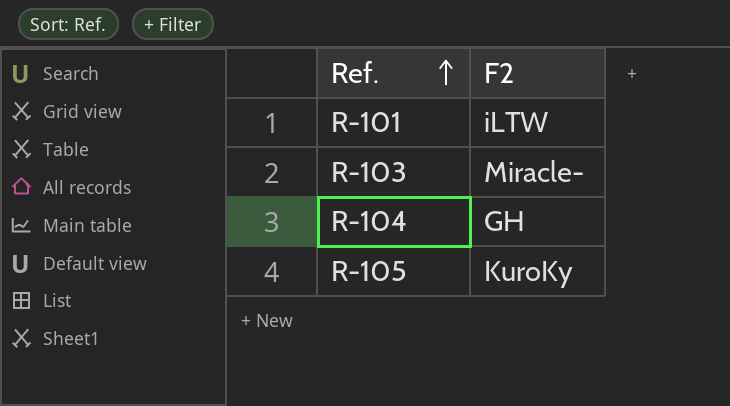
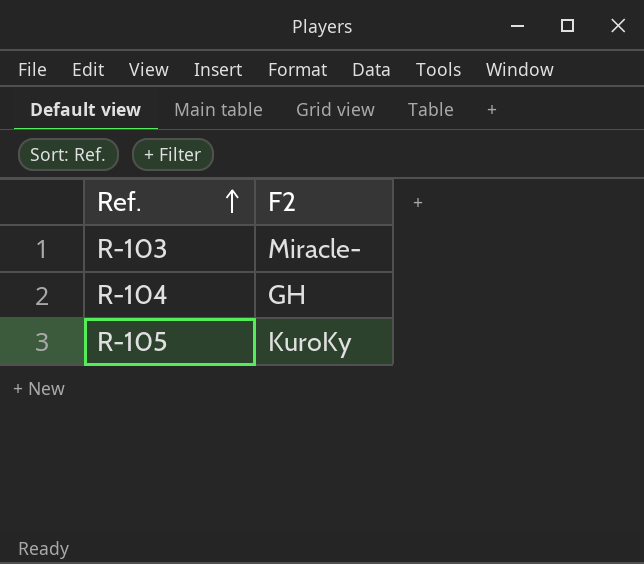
row R-101: iLTW -> none

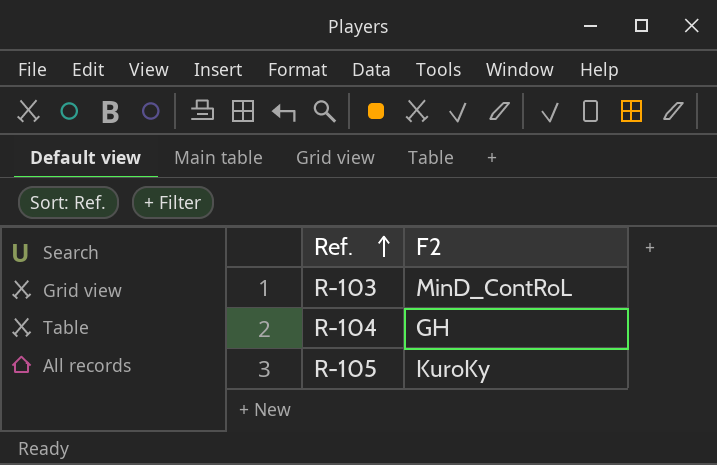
R-103 | F2: Miracle- -> MinD_ContRoL

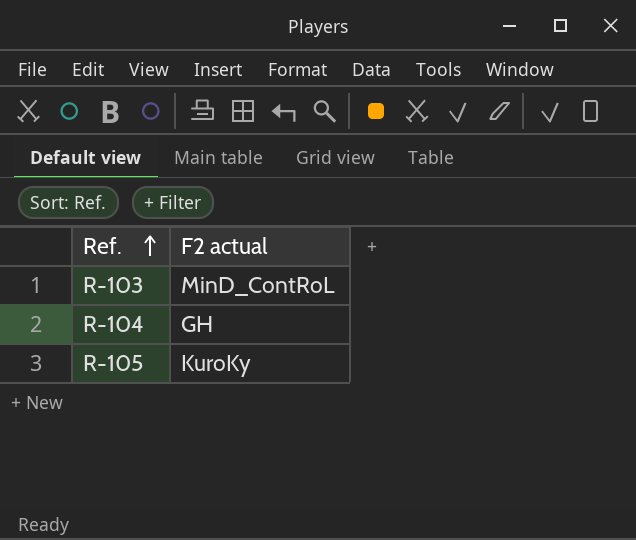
column name: F2 -> F2 actual

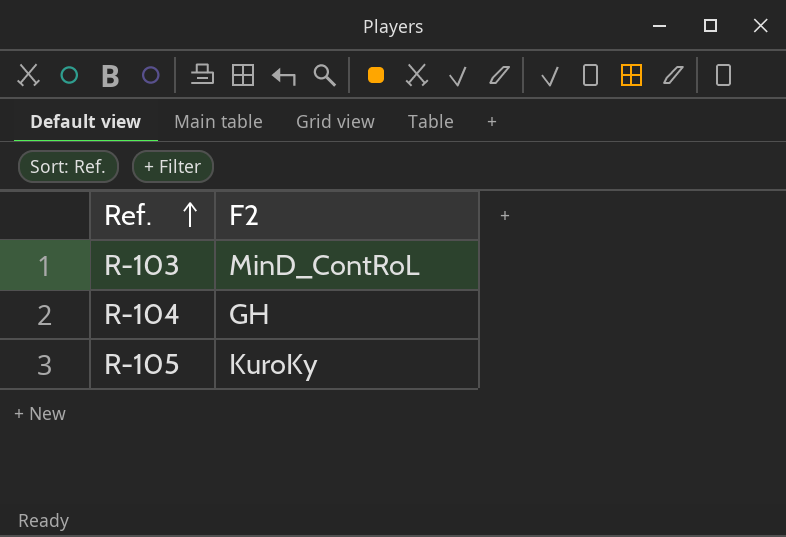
column name: F2 actual -> F2

